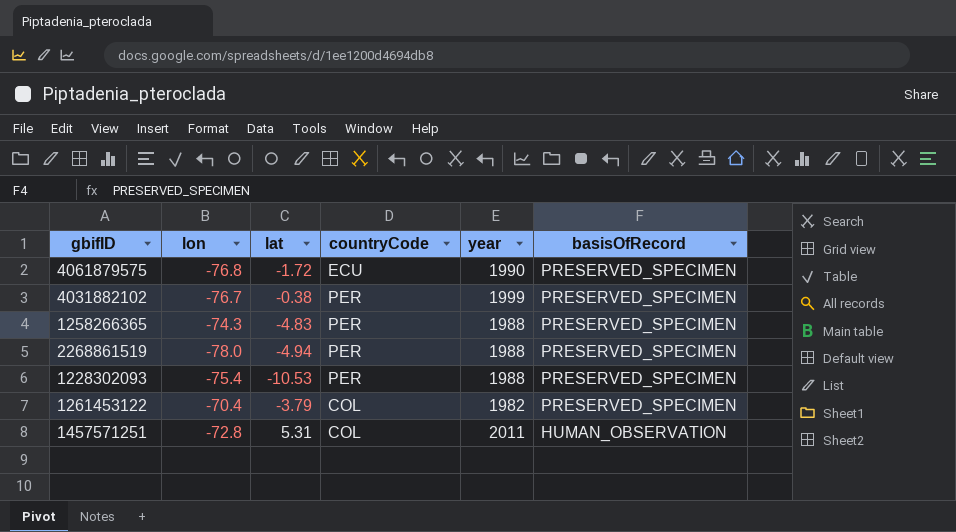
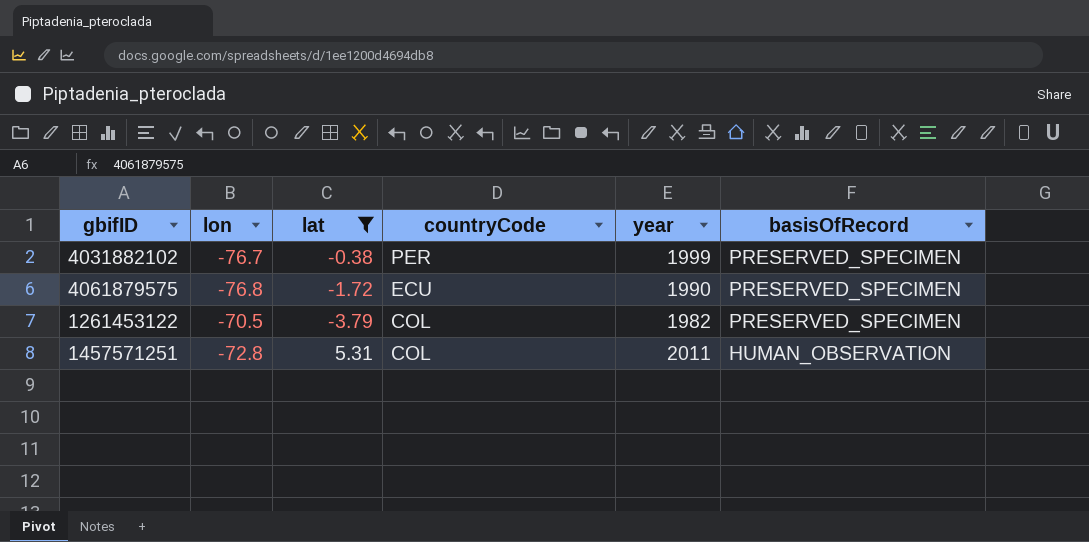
filter: none -> lat >= -3.79
row order: basisOfRecord descending -> countryCode descending
1261453122 | lon: -70.4 -> -70.5

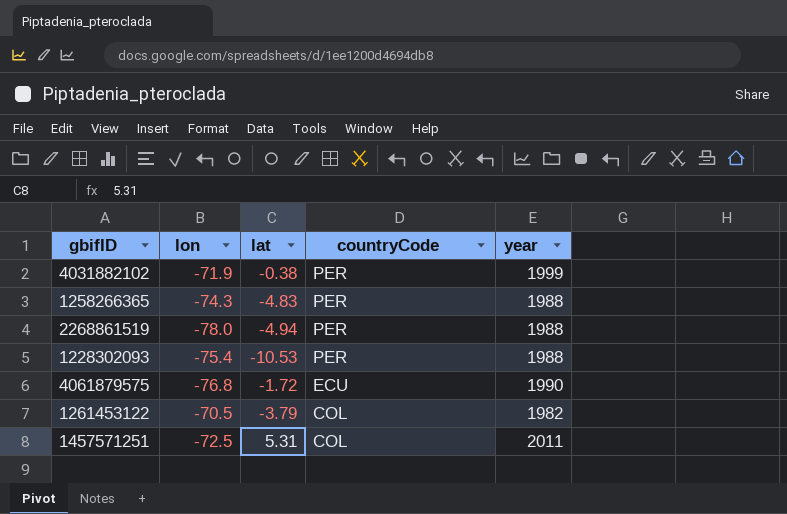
filter: lat >= -3.79 -> none
column basisOfRecord | position: 6 -> none
4031882102 | lon: -76.7 -> -71.9
1457571251 | lon: -72.8 -> -72.5

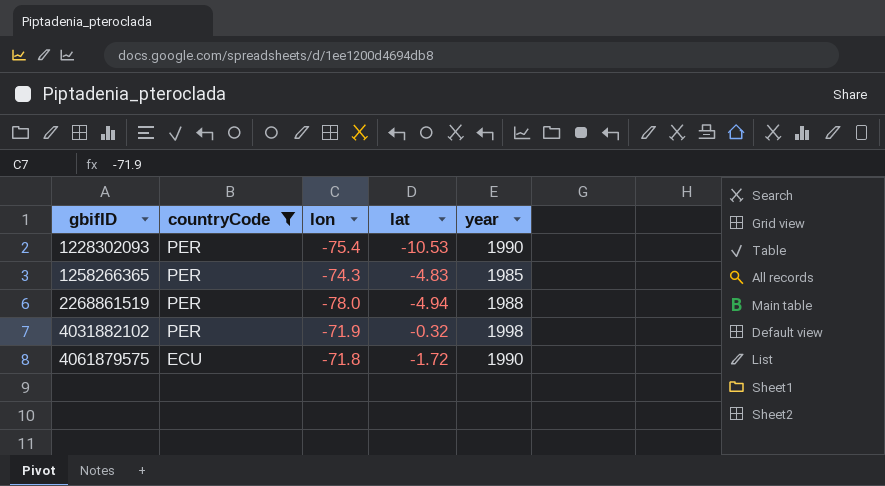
filter: none -> countryCode != COL
row order: countryCode descending -> gbifID ascending
column countryCode | position: 4 -> 2
1228302093 | year: 1988 -> 1990
1258266365 | year: 1988 -> 1985
4031882102 | lat: -0.38 -> -0.32
4031882102 | year: 1999 -> 1998
4061879575 | lon: -76.8 -> -71.8

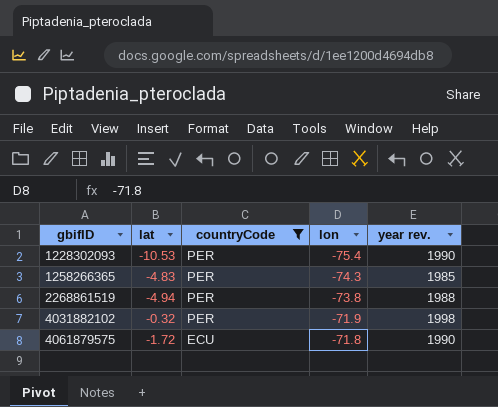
column lat | position: 4 -> 2
column name: year -> year rev.
2268861519 | lon: -78.0 -> -73.8

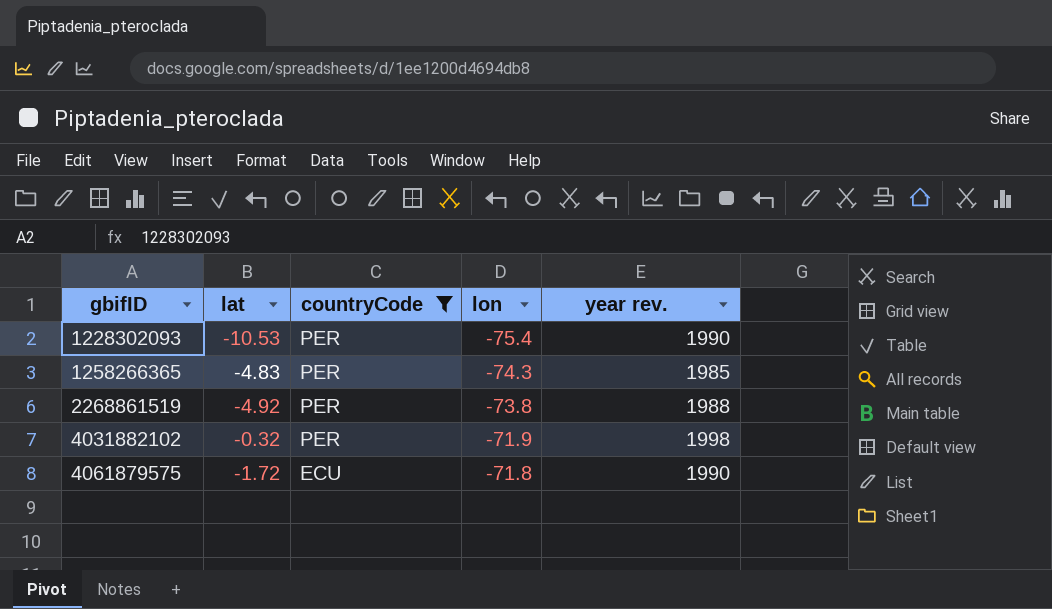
2268861519 | lat: -4.94 -> -4.92

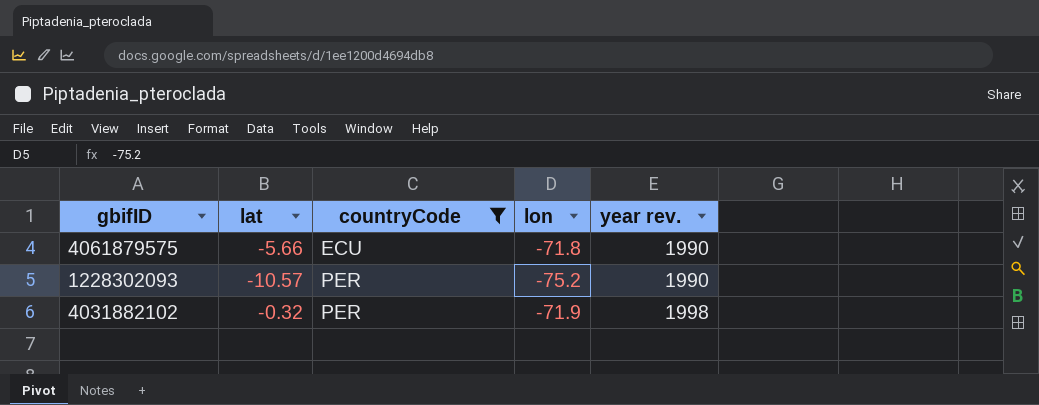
row order: gbifID ascending -> countryCode ascending
row 1258266365: -4.83 | PER | -74.3 | 1985 -> none
row 2268861519: -4.92 | PER | -73.8 | 1988 -> none
4061879575 | lat: -1.72 -> -5.66
1228302093 | lat: -10.53 -> -10.57
1228302093 | lon: -75.4 -> -75.2

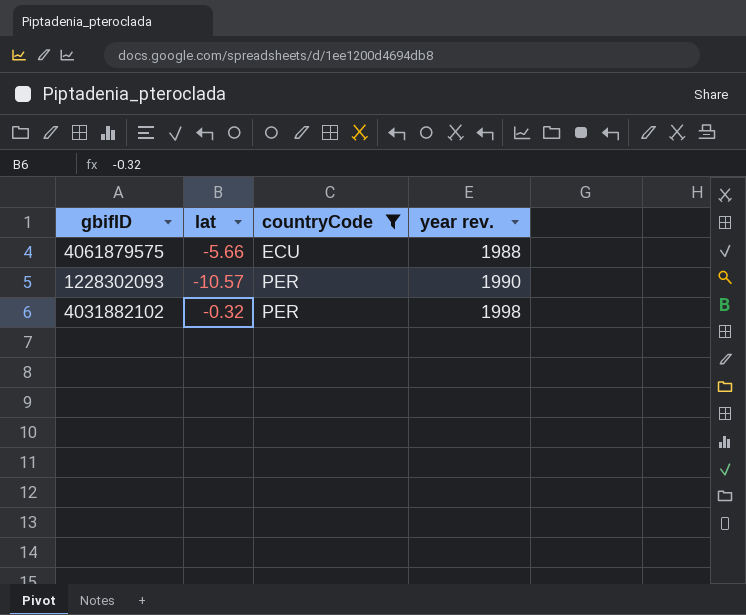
column lon | position: 4 -> none
4061879575 | year rev.: 1990 -> 1988

